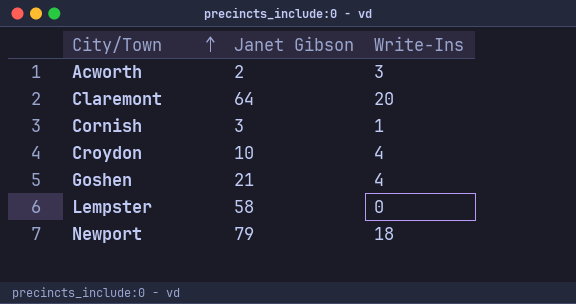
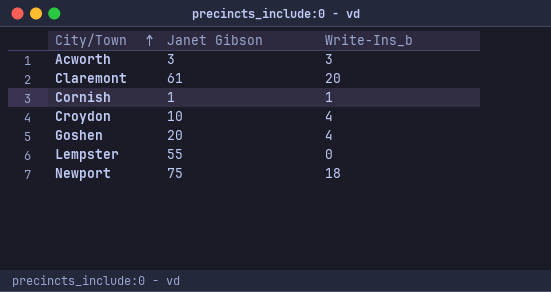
column name: Write-Ins -> Write-Ins_b
Acworth | Janet Gibson: 2 -> 3
Claremont | Janet Gibson: 64 -> 61
Cornish | Janet Gibson: 3 -> 1
Goshen | Janet Gibson: 21 -> 20
Lempster | Janet Gibson: 58 -> 55
Newport | Janet Gibson: 79 -> 75

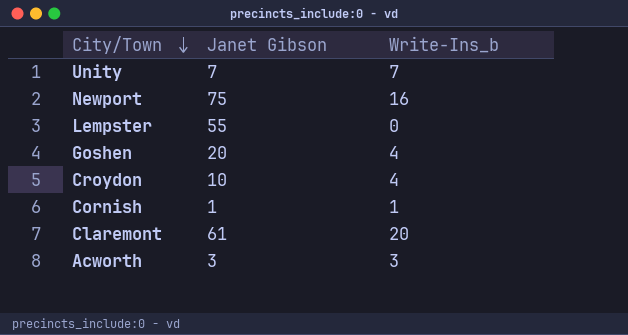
row order: City/Town ascending -> City/Town descending
row Unity: none -> 7 | 7
Newport | Write-Ins_b: 18 -> 16

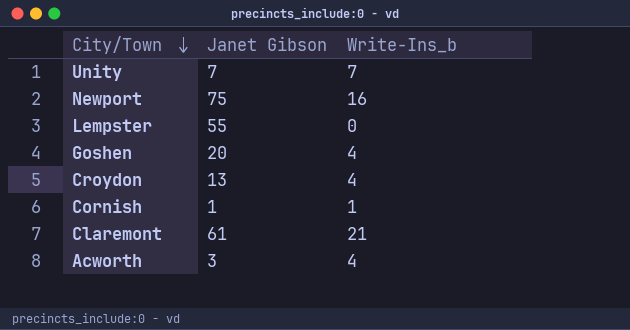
Croydon | Janet Gibson: 10 -> 13
Claremont | Write-Ins_b: 20 -> 21
Acworth | Write-Ins_b: 3 -> 4

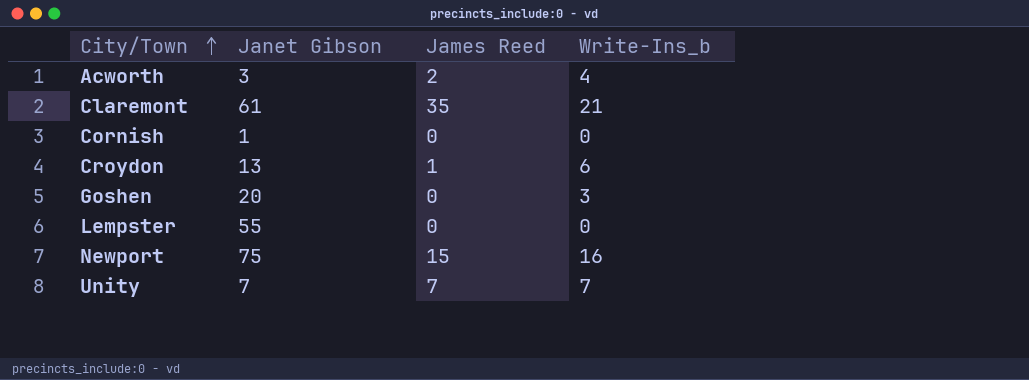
row order: City/Town descending -> City/Town ascending
column James Reed | position: none -> 3
Cornish | Write-Ins_b: 1 -> 0
Croydon | Write-Ins_b: 4 -> 6
Goshen | Write-Ins_b: 4 -> 3

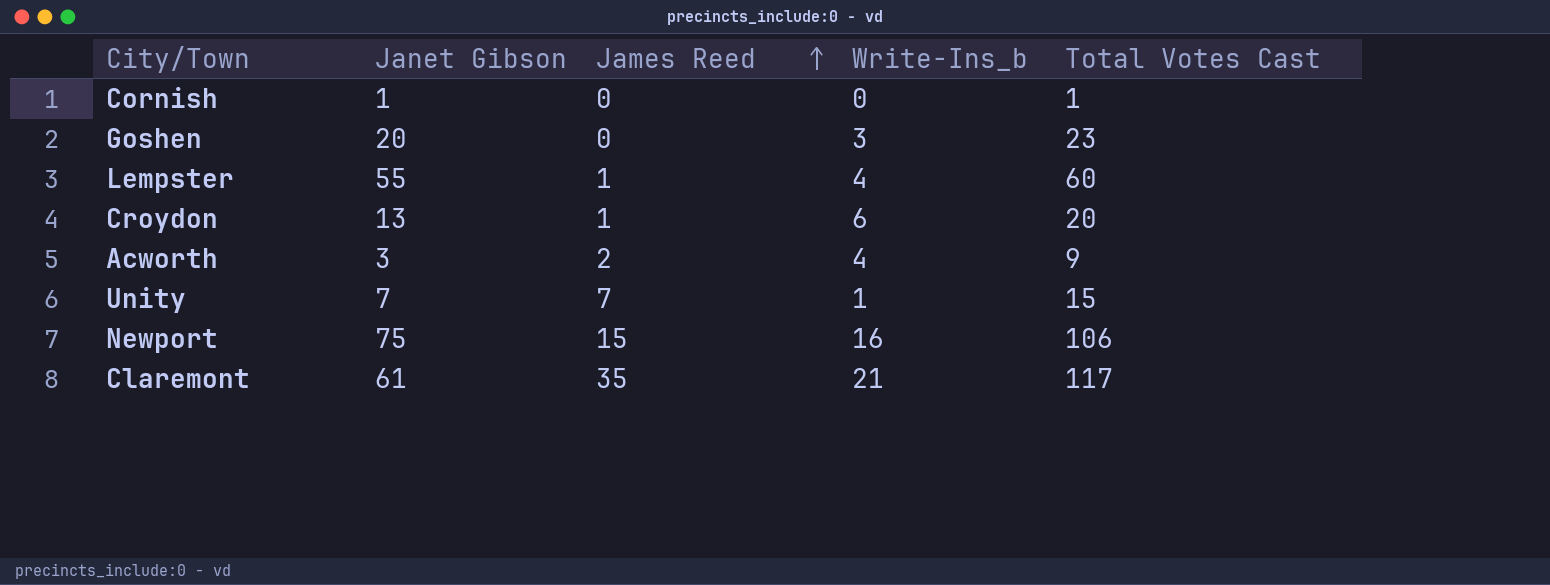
row order: City/Town ascending -> James Reed ascending
column Total Votes Cast | formula: none -> [Janet Gibson] + [James Reed] + [Write-Ins_b]
Lempster | James Reed: 0 -> 1
Lempster | Write-Ins_b: 0 -> 4
Unity | Write-Ins_b: 7 -> 1

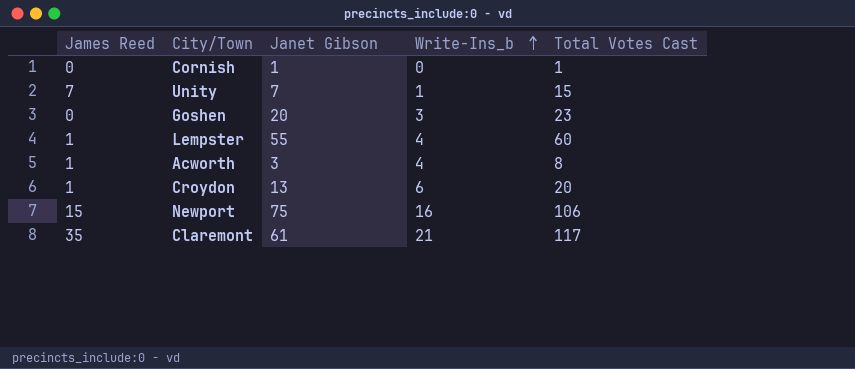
row order: James Reed ascending -> Write-Ins_b ascending
column James Reed | position: 3 -> 1
Acworth | James Reed: 2 -> 1
Acworth | Total Votes Cast: 9 -> 8

